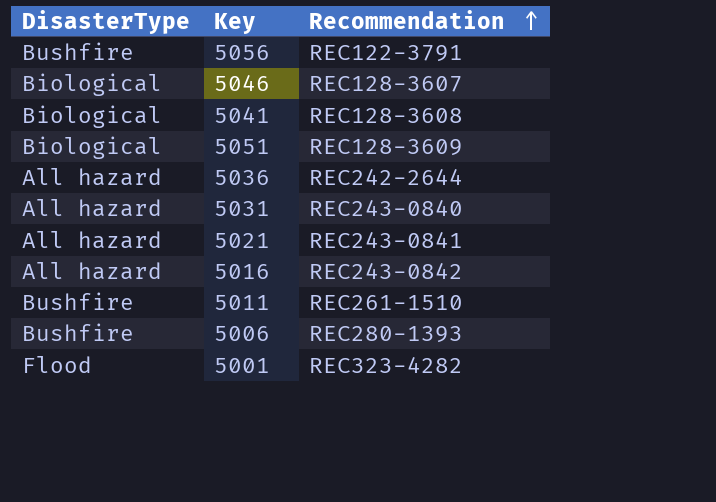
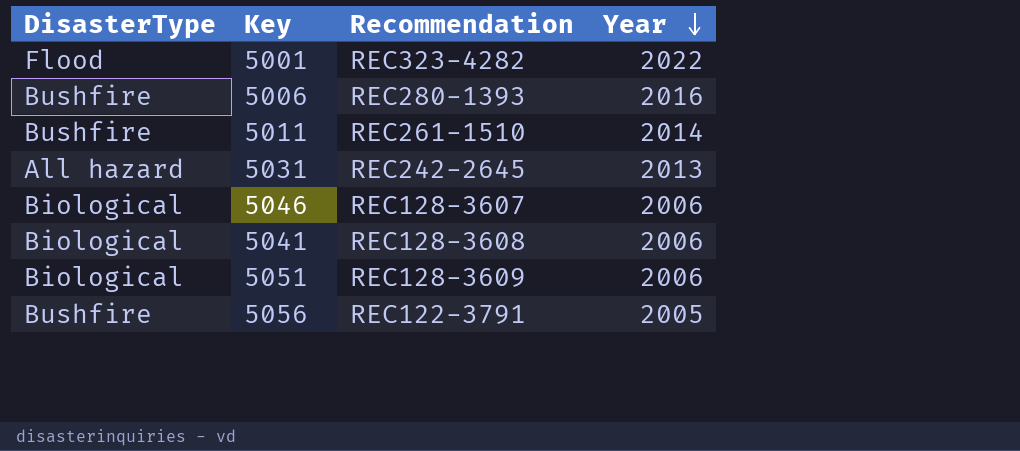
row order: Recommendation ascending -> Year descending
column Year | position: none -> 4
row 5036: All hazard | REC242-2644 -> none
row 5021: All hazard | REC243-0841 -> none
row 5016: All hazard | REC243-0842 -> none
5031 | Recommendation: REC243-0840 -> REC242-2645

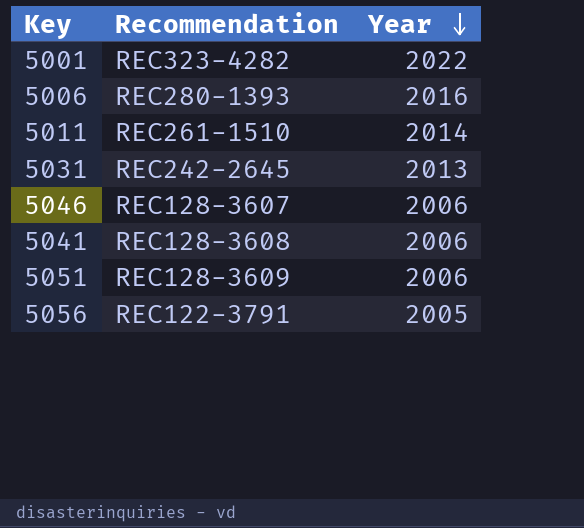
column DisasterType | position: 1 -> none

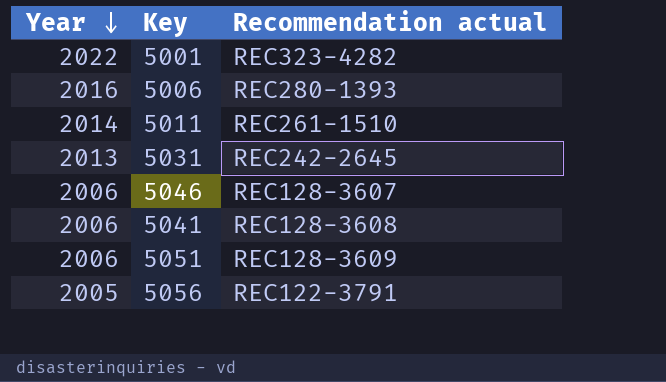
column Year | position: 3 -> 1
column name: Recommendation -> Recommendation actual

